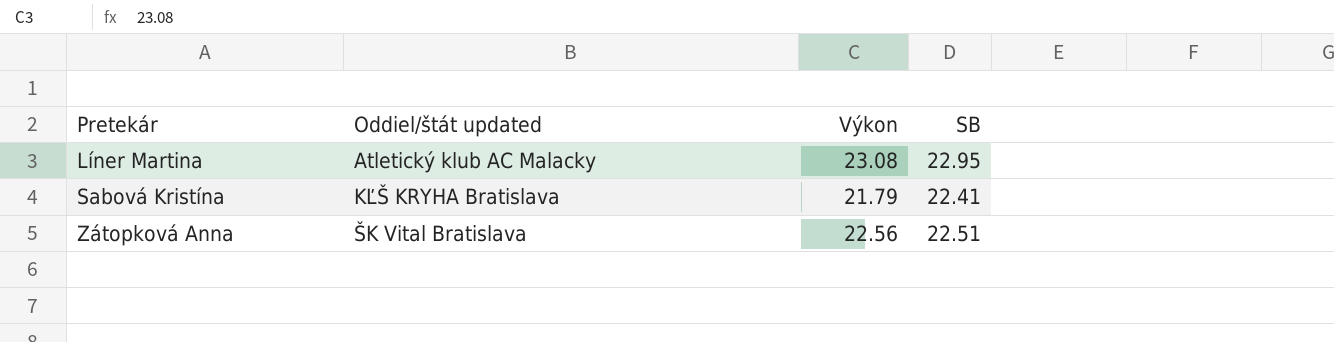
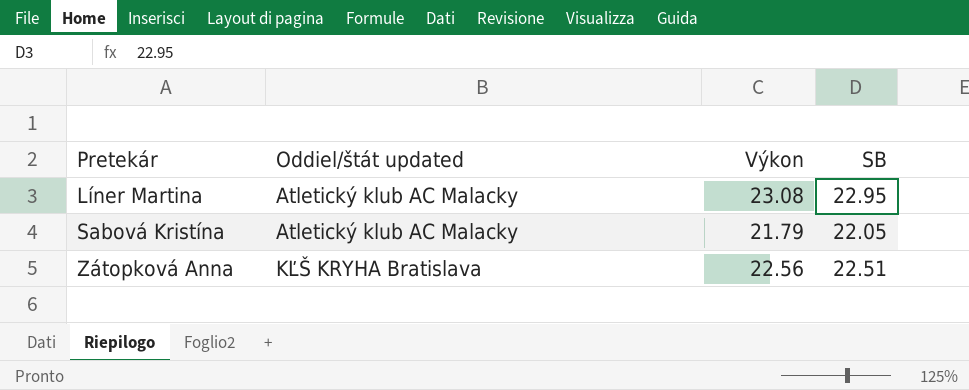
Sabová Kristína | Oddiel/štát updated: KĽŠ KRYHA Bratislava -> Atletický klub AC Malacky
Sabová Kristína | SB: 22.41 -> 22.05
Zátopková Anna | Oddiel/štát updated: ŠK Vital Bratislava -> KĽŠ KRYHA Bratislava

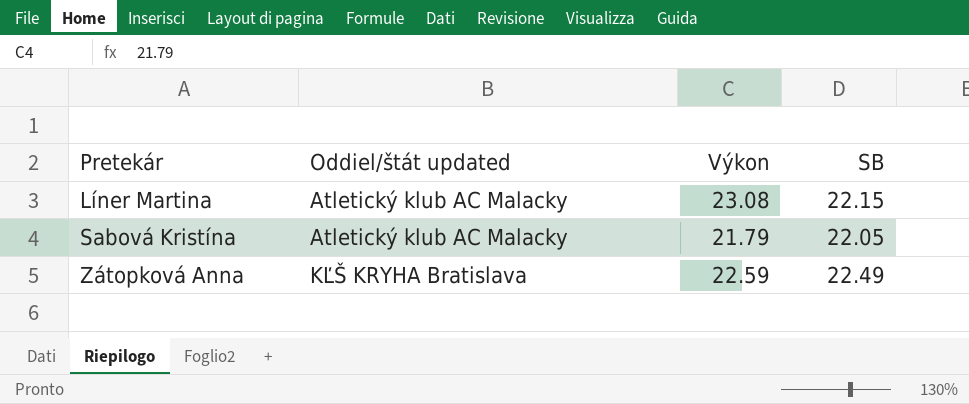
Líner Martina | SB: 22.95 -> 22.15
Zátopková Anna | Výkon: 22.56 -> 22.59
Zátopková Anna | SB: 22.51 -> 22.49

